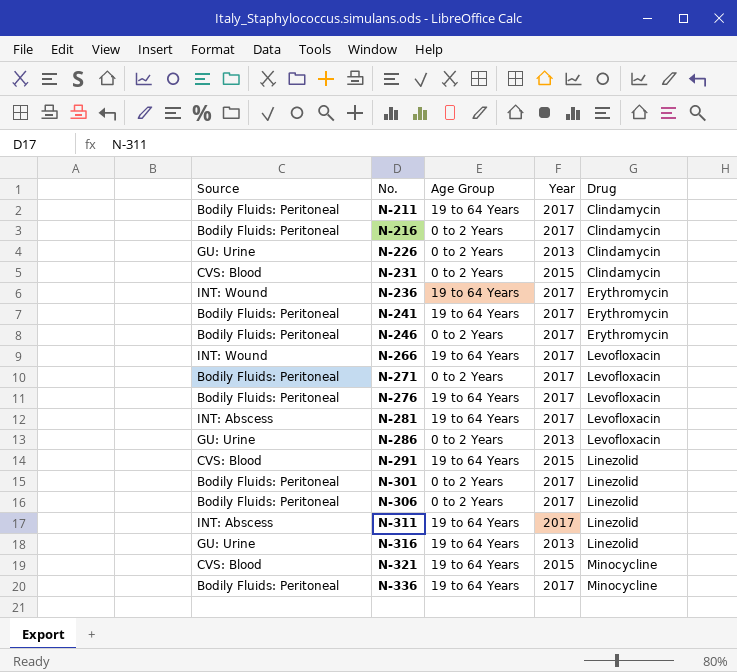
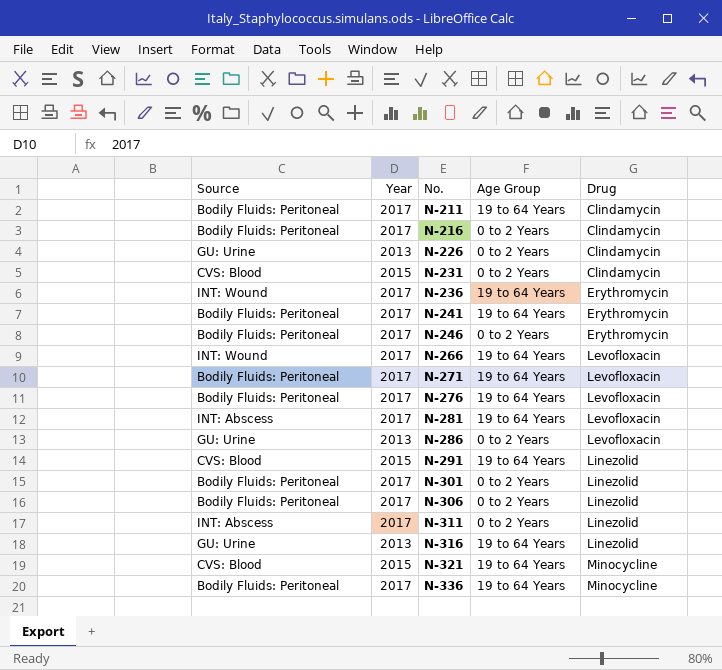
column Year | position: 4 -> 2
N-271 | Age Group: 0 to 2 Years -> 19 to 64 Years
N-311 | Age Group: 19 to 64 Years -> 0 to 2 Years

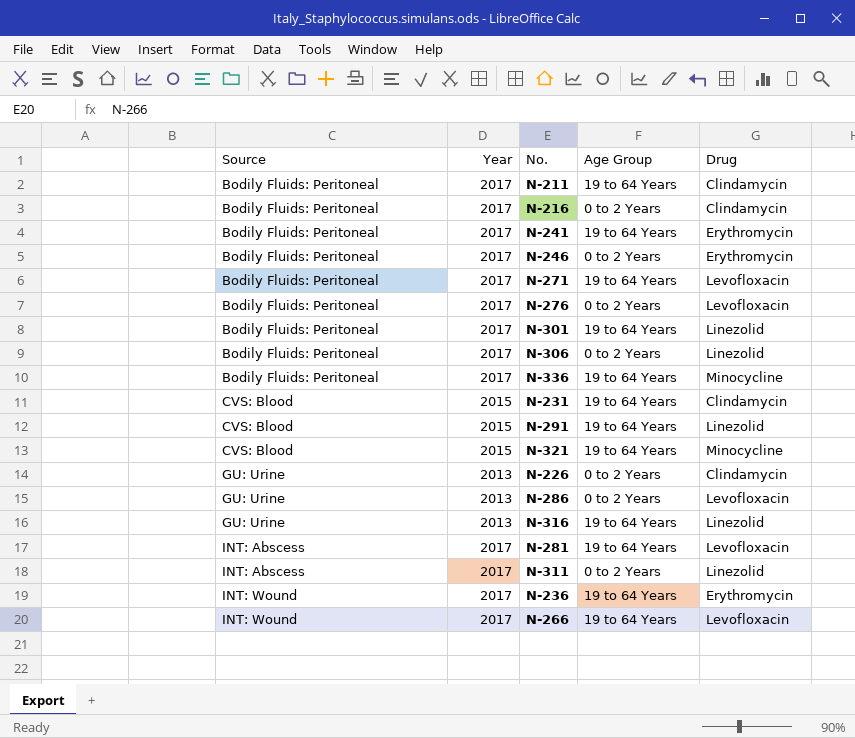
row order: No. ascending -> Source ascending
N-276 | Age Group: 19 to 64 Years -> 0 to 2 Years
N-301 | Age Group: 0 to 2 Years -> 19 to 64 Years
N-231 | Age Group: 0 to 2 Years -> 19 to 64 Years

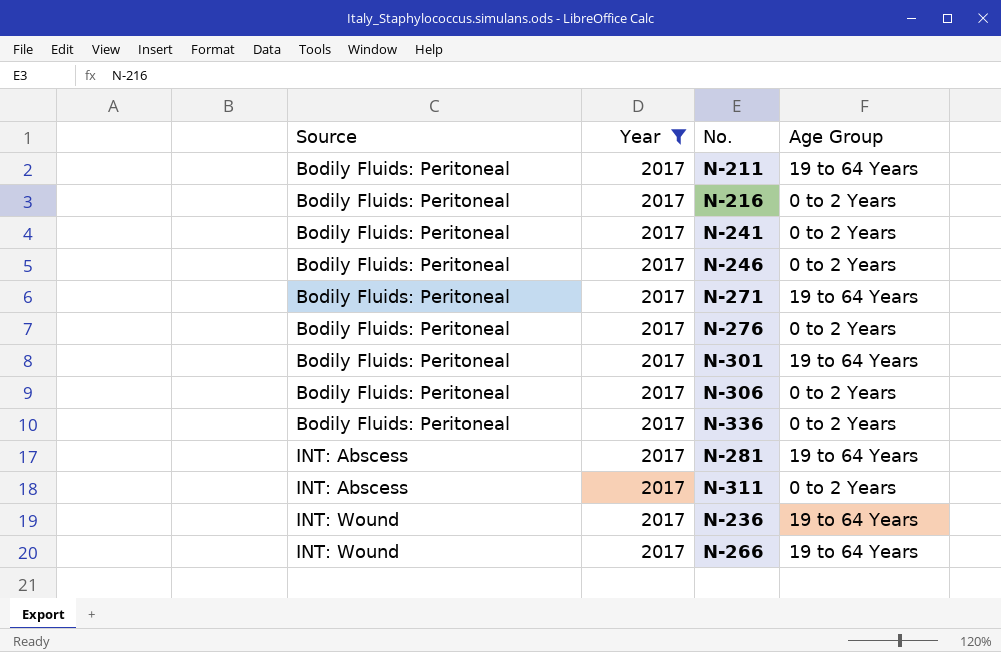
filter: none -> Year = 2017
column Drug | position: 5 -> none
N-241 | Age Group: 19 to 64 Years -> 0 to 2 Years
N-336 | Age Group: 19 to 64 Years -> 0 to 2 Years

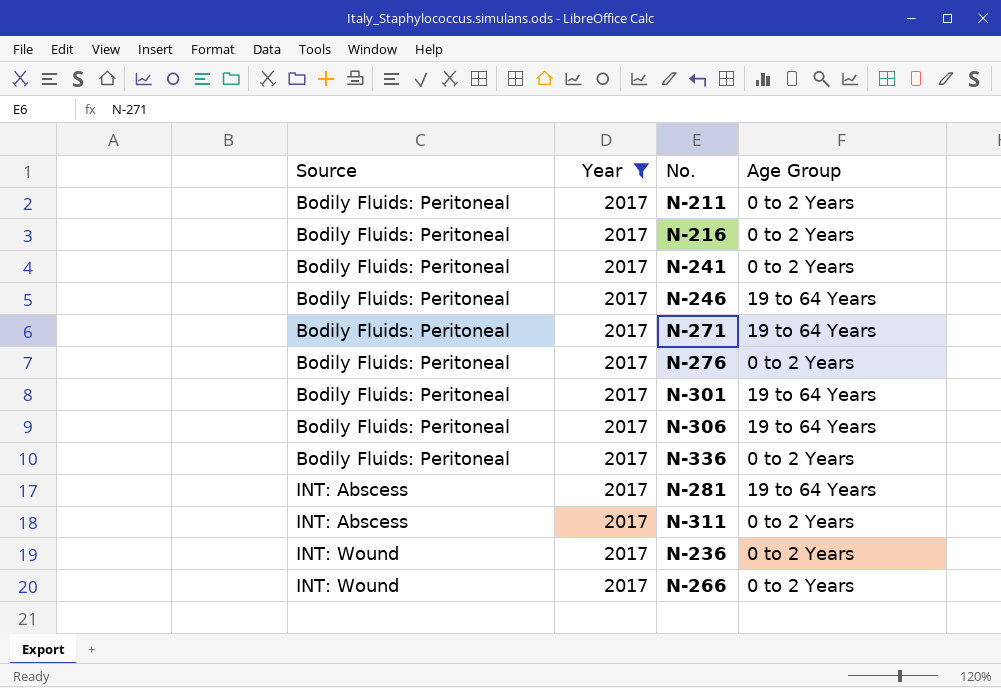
N-211 | Age Group: 19 to 64 Years -> 0 to 2 Years
N-246 | Age Group: 0 to 2 Years -> 19 to 64 Years
N-306 | Age Group: 0 to 2 Years -> 19 to 64 Years
N-236 | Age Group: 19 to 64 Years -> 0 to 2 Years
N-266 | Age Group: 19 to 64 Years -> 0 to 2 Years

